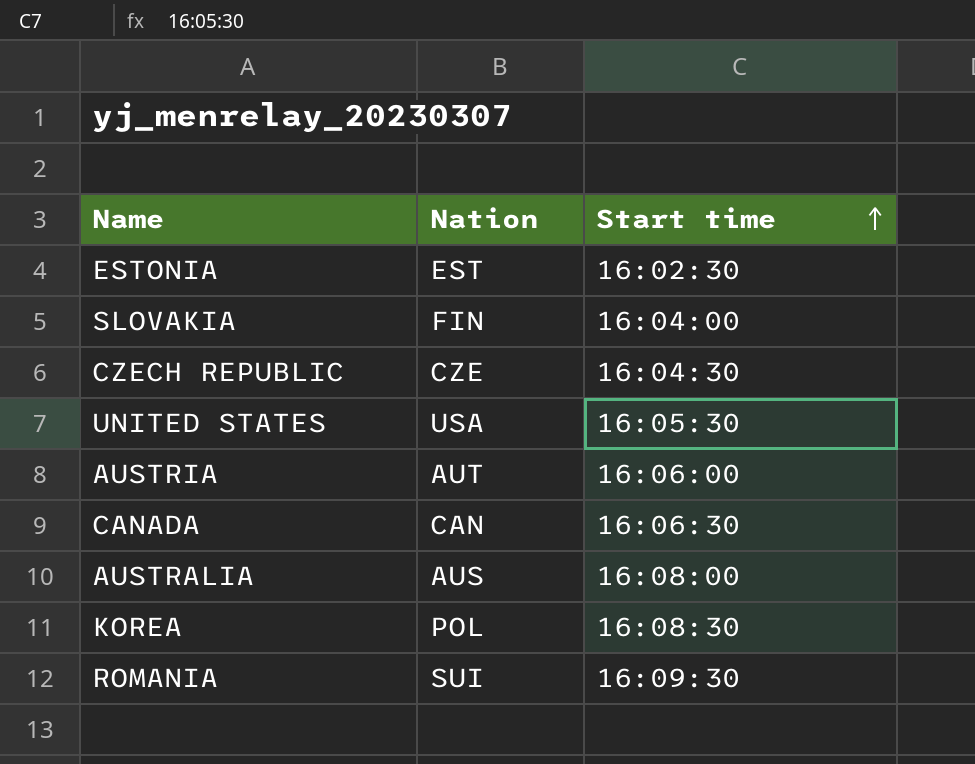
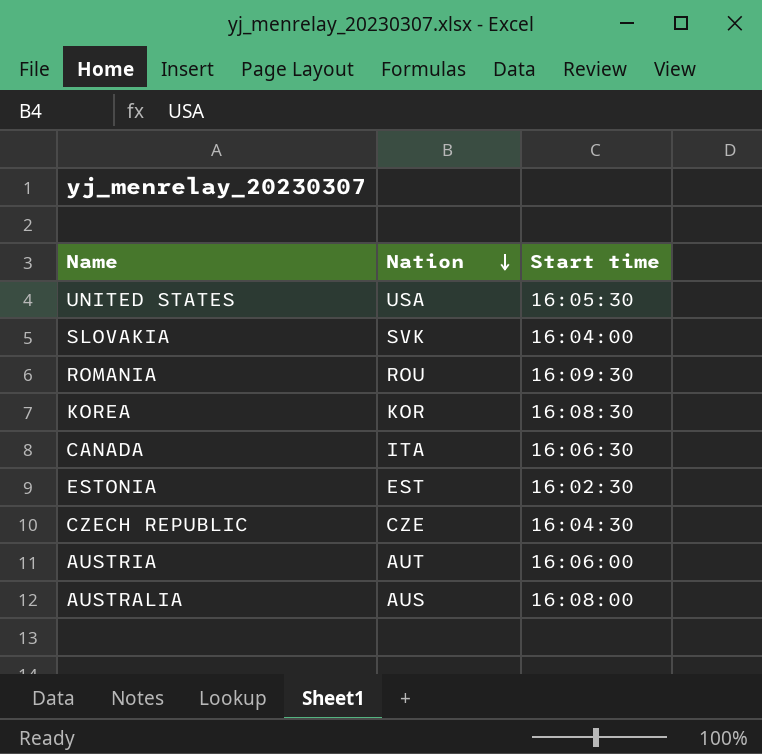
row order: Start time ascending -> Nation descending
SLOVAKIA | Nation: FIN -> SVK
ROMANIA | Nation: SUI -> ROU
KOREA | Nation: POL -> KOR
CANADA | Nation: CAN -> ITA

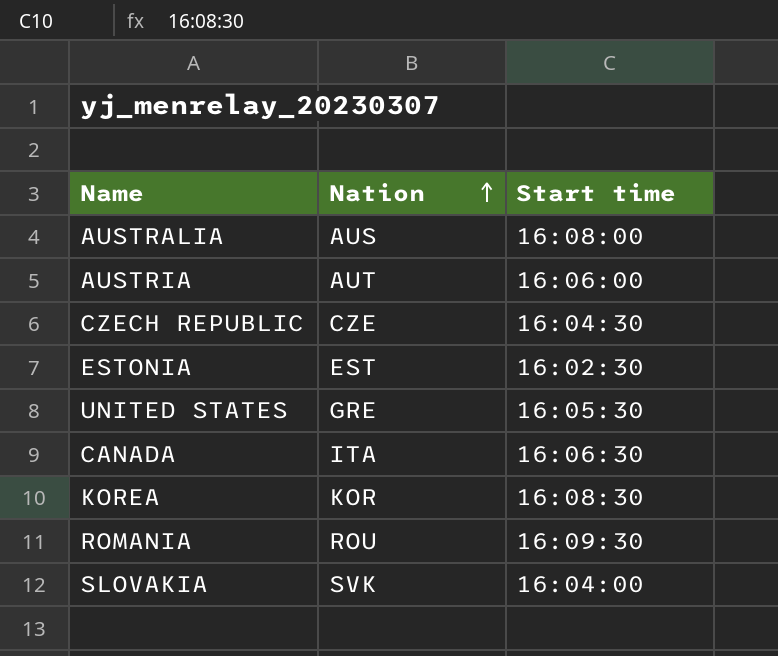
row order: Nation descending -> Nation ascending
UNITED STATES | Nation: USA -> GRE

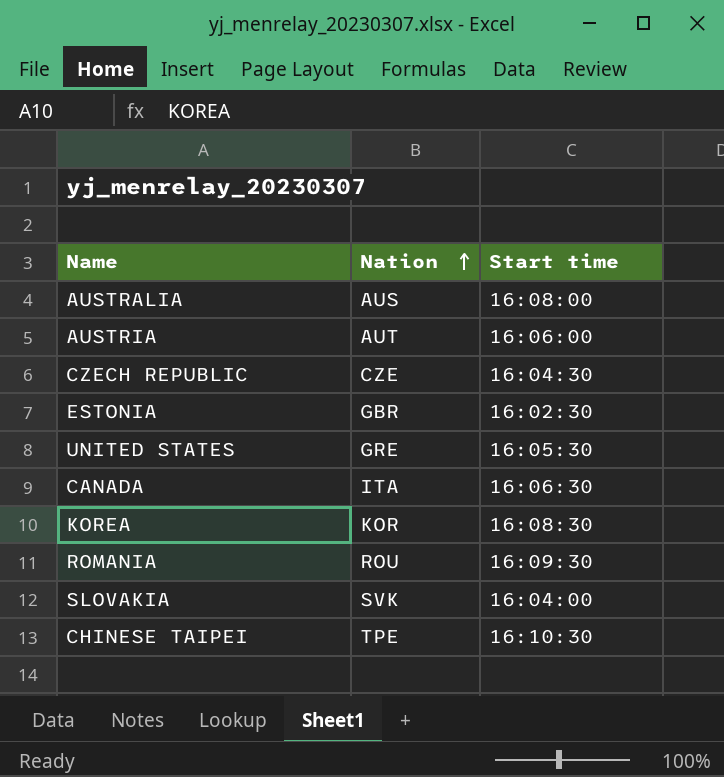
ESTONIA | Nation: EST -> GBR
row CHINESE TAIPEI: none -> TPE | 16:10:30

